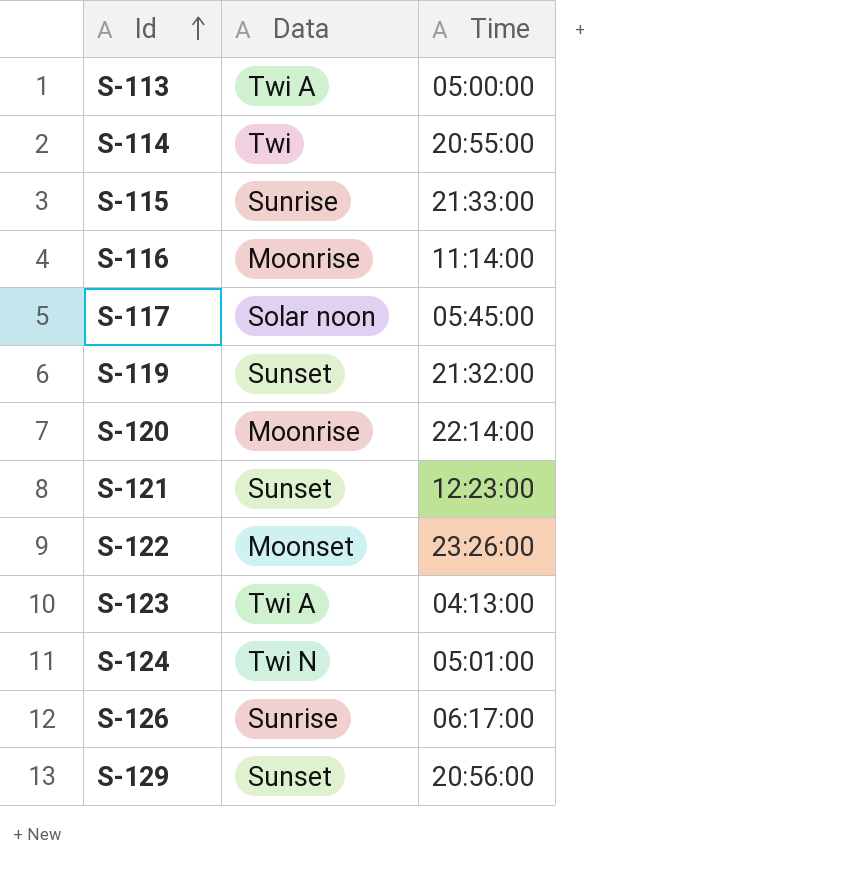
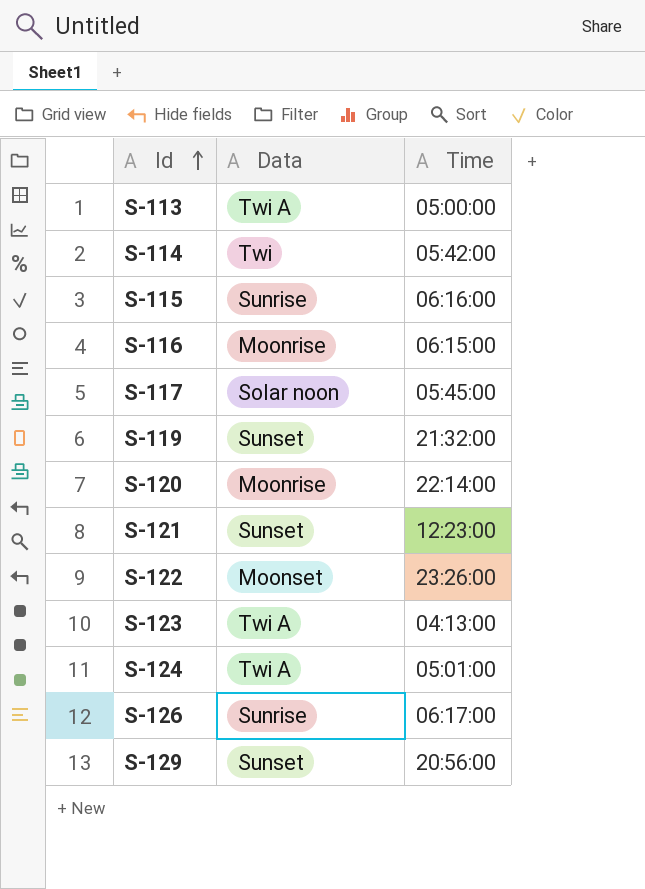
S-114 | Time: 20:55:00 -> 05:42:00
S-115 | Time: 21:33:00 -> 06:16:00
S-116 | Time: 11:14:00 -> 06:15:00
S-124 | Data: Twi N -> Twi A

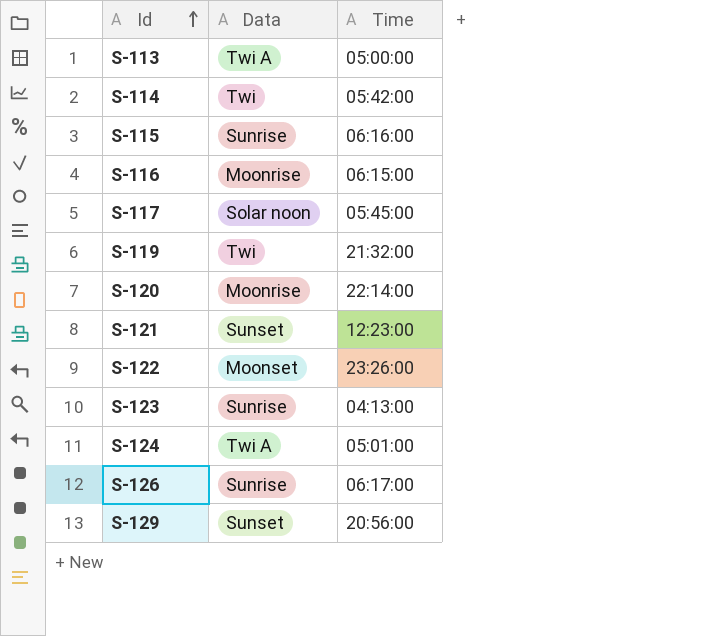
S-119 | Data: Sunset -> Twi
S-123 | Data: Twi A -> Sunrise

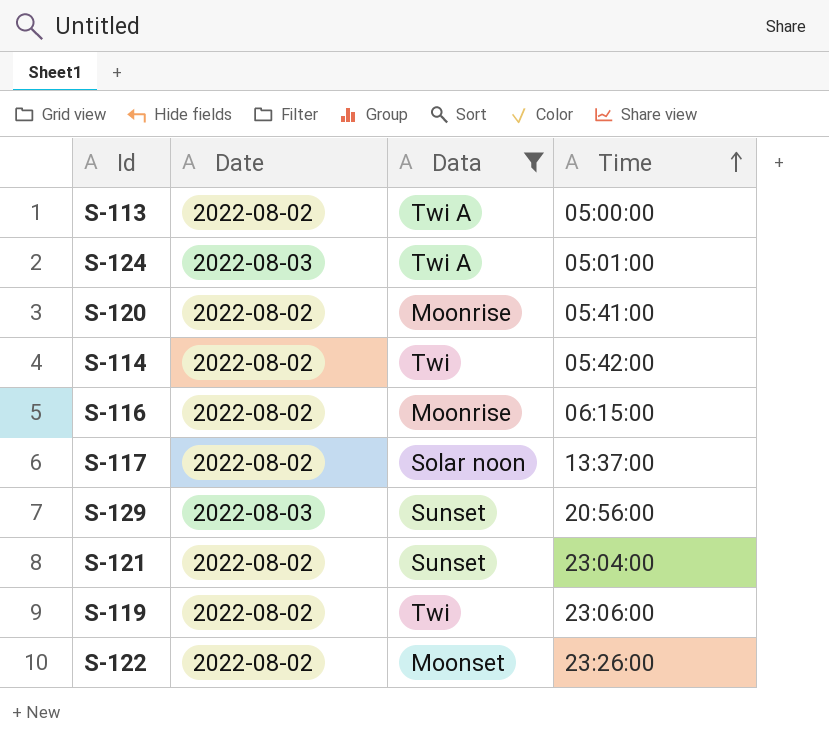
filter: none -> Data != Sunrise
row order: Id ascending -> Time ascending
column Date | position: none -> 2
S-120 | Time: 22:14:00 -> 05:41:00
S-117 | Time: 05:45:00 -> 13:37:00
S-121 | Time: 12:23:00 -> 23:04:00
S-119 | Time: 21:32:00 -> 23:06:00

